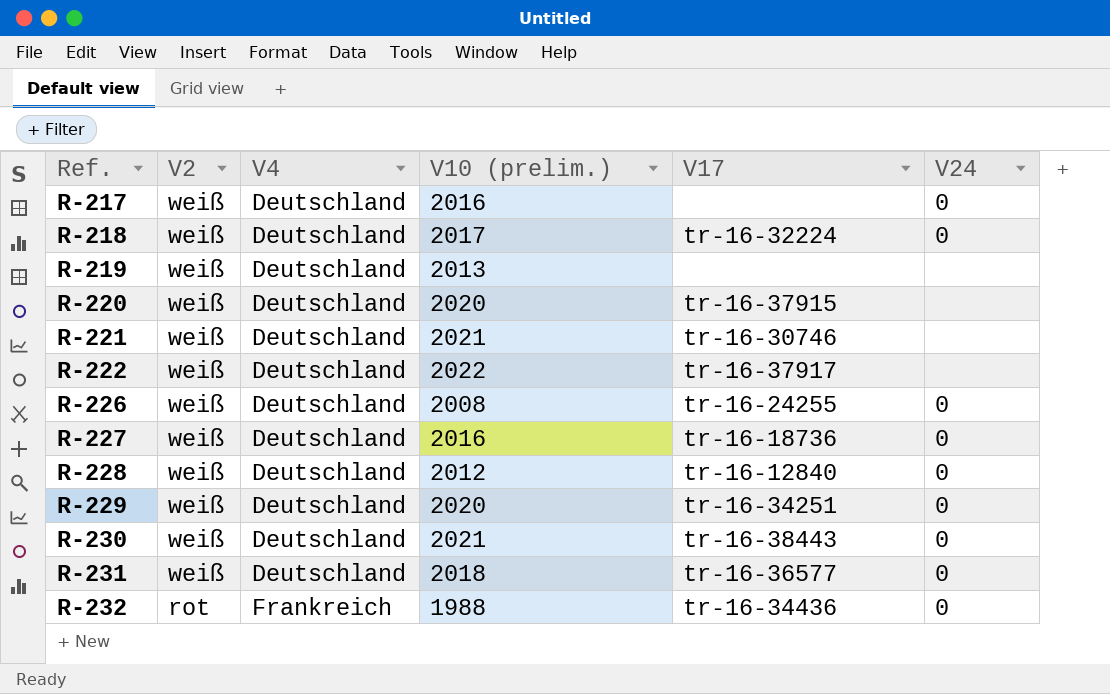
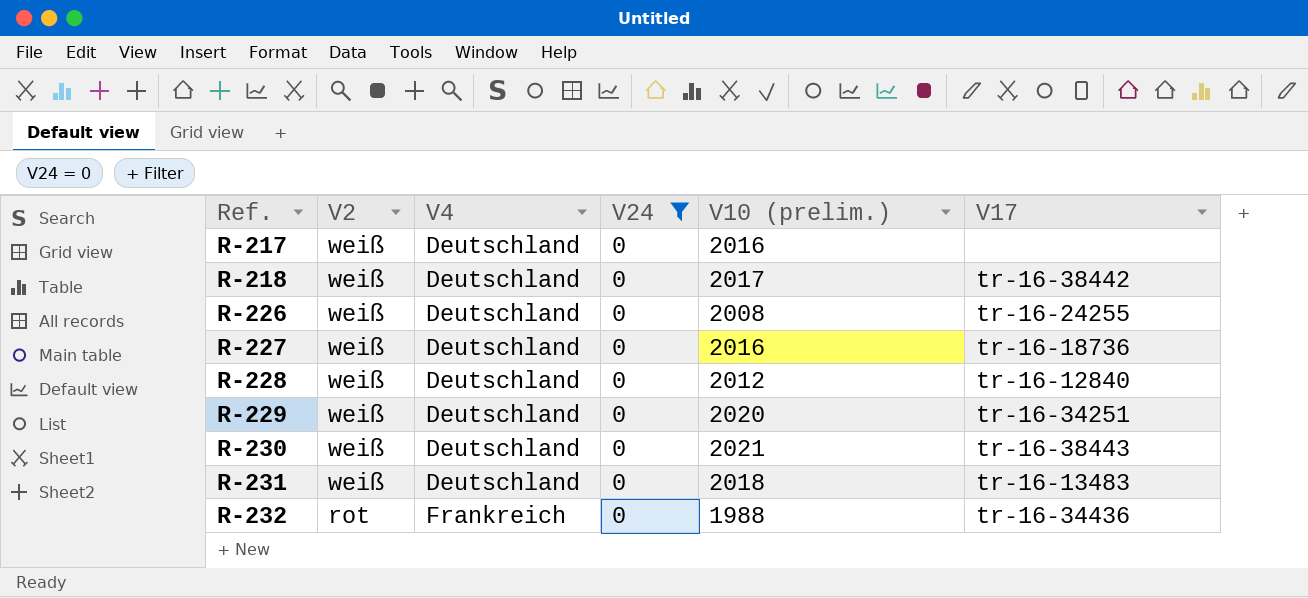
filter: none -> V24 = 0
column V24 | position: 6 -> 4
R-218 | V17: tr-16-32224 -> tr-16-38442
R-231 | V17: tr-16-36577 -> tr-16-13483

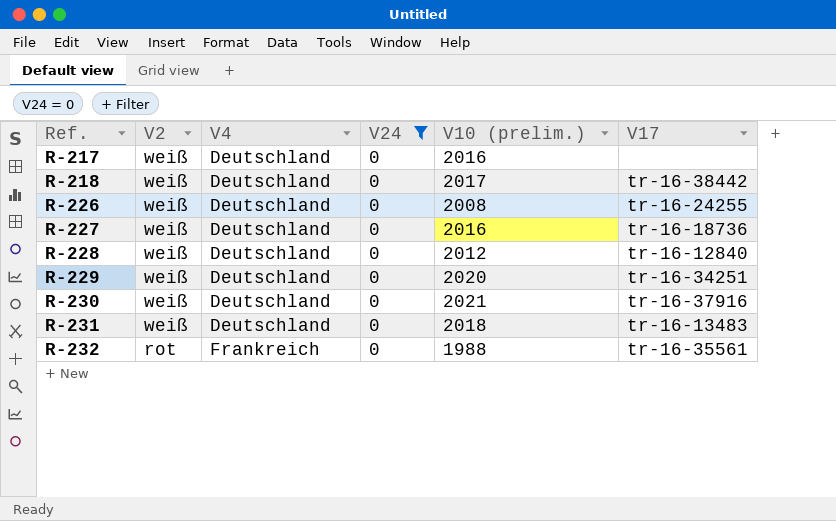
R-230 | V17: tr-16-38443 -> tr-16-37916
R-232 | V17: tr-16-34436 -> tr-16-35561

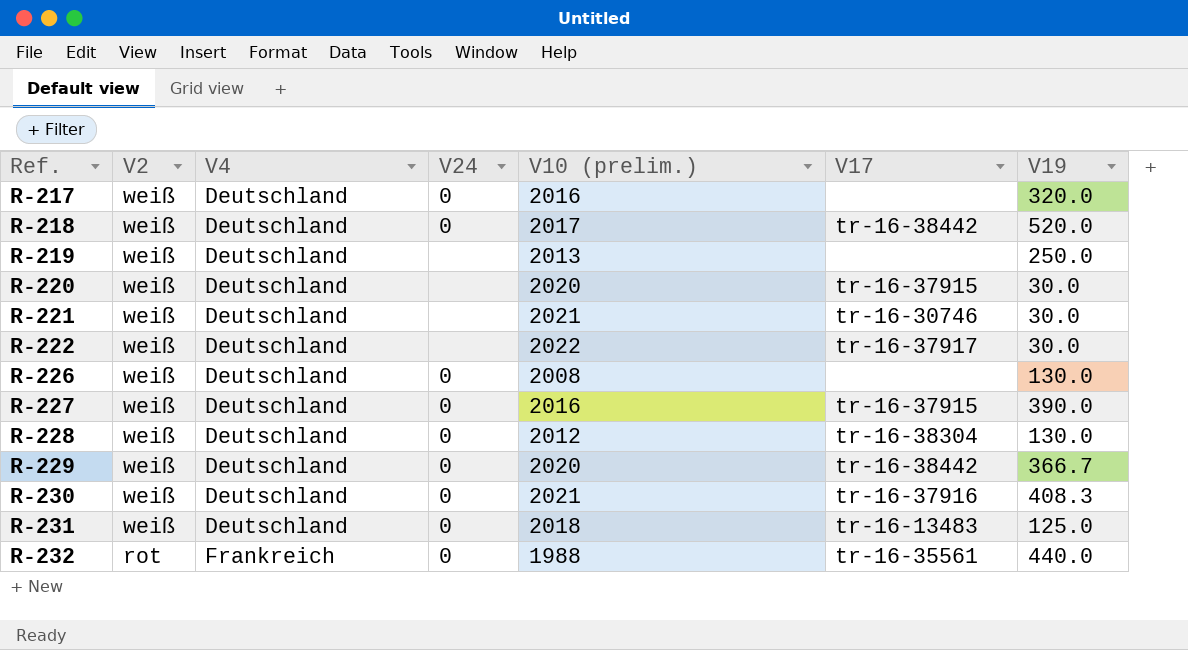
filter: V24 = 0 -> none
column V19 | position: none -> 7
R-226 | V17: tr-16-24255 -> none
R-227 | V17: tr-16-18736 -> tr-16-37915
R-228 | V17: tr-16-12840 -> tr-16-38304
R-229 | V17: tr-16-34251 -> tr-16-38442

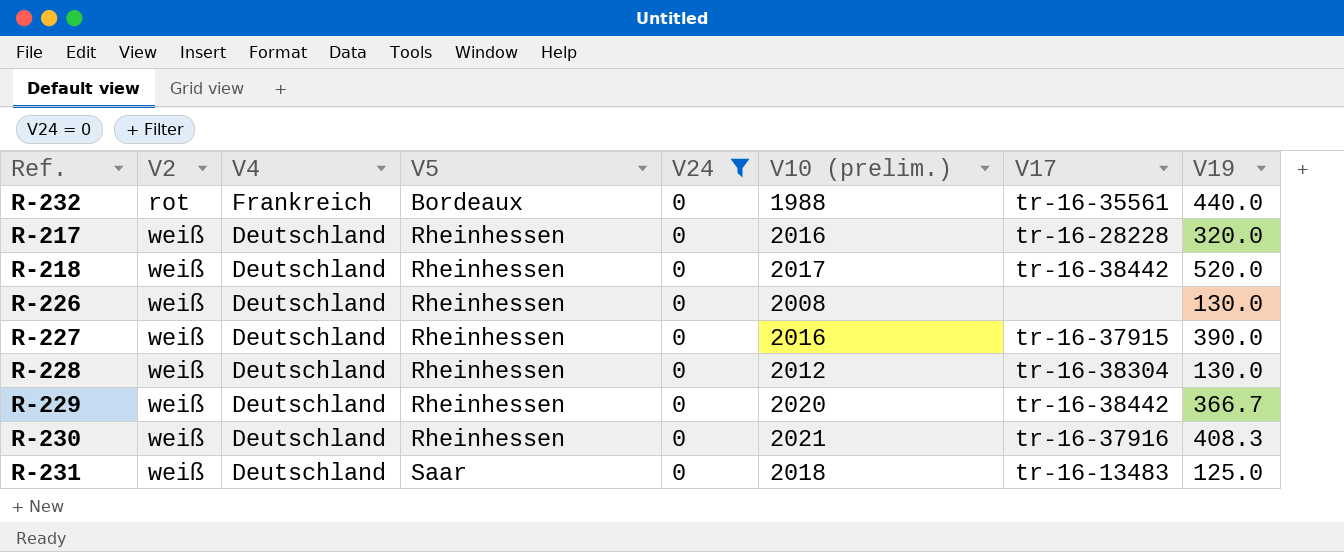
filter: none -> V24 = 0
row order: Ref. ascending -> V2 ascending
column V5 | position: none -> 4
R-217 | V17: none -> tr-16-28228

